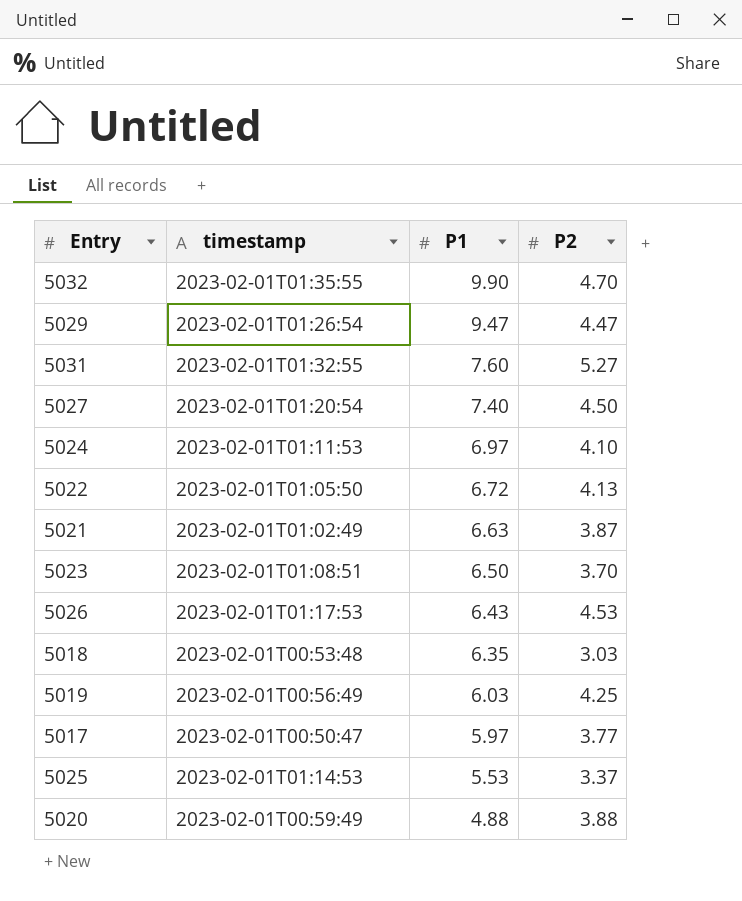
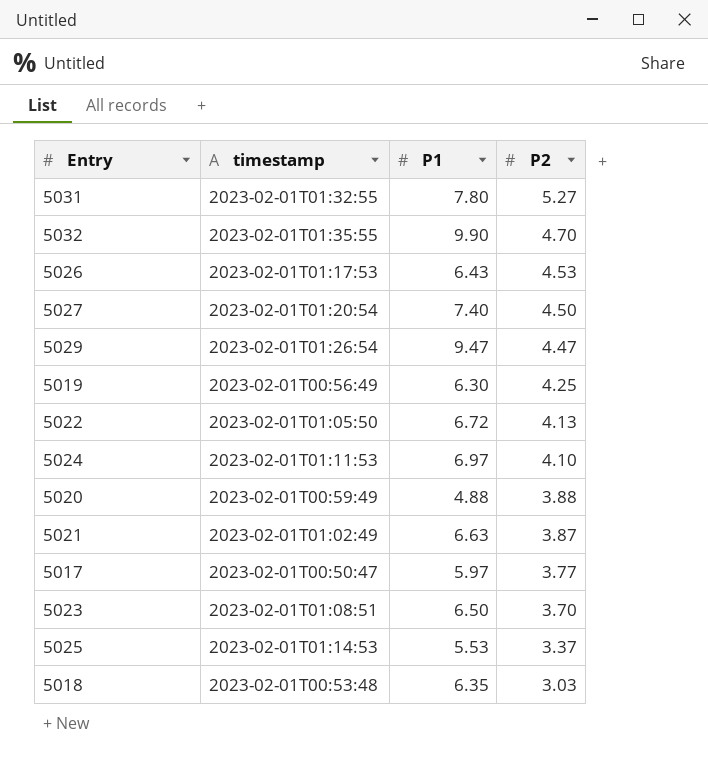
row order: P1 descending -> P2 descending
5031 | P1: 7.60 -> 7.80
5019 | P1: 6.03 -> 6.30

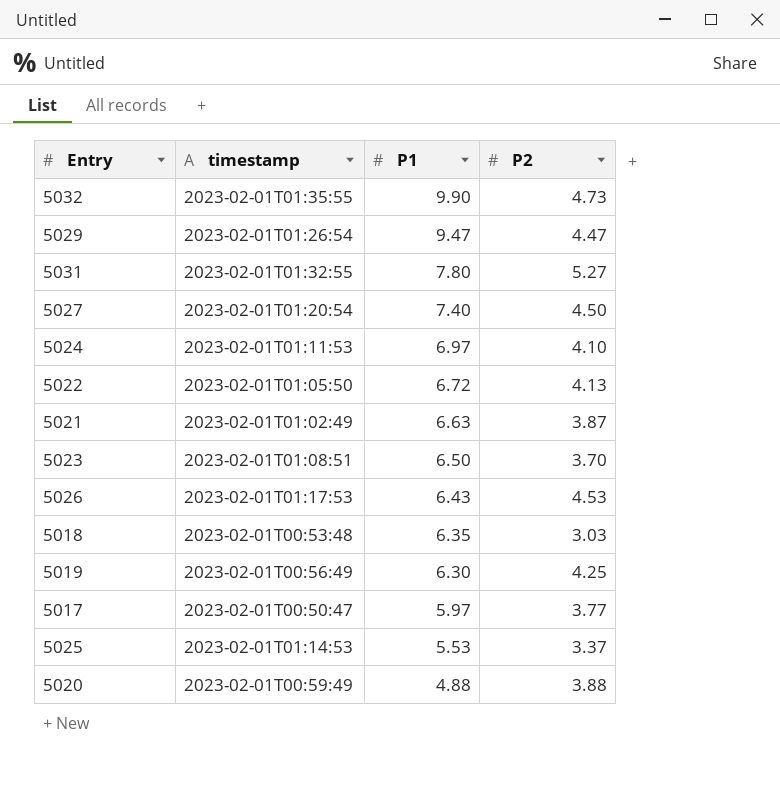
row order: P2 descending -> P1 descending
5032 | P2: 4.70 -> 4.73

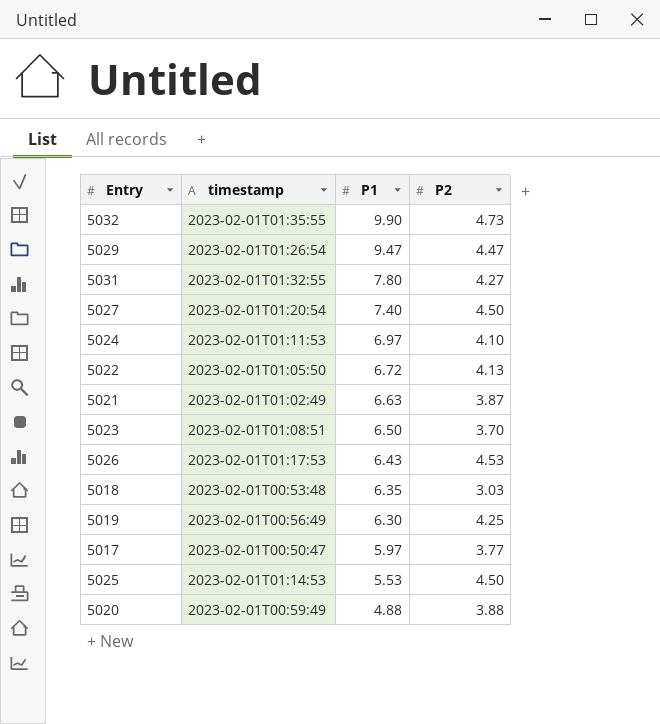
5031 | P2: 5.27 -> 4.27
5025 | P2: 3.37 -> 4.50

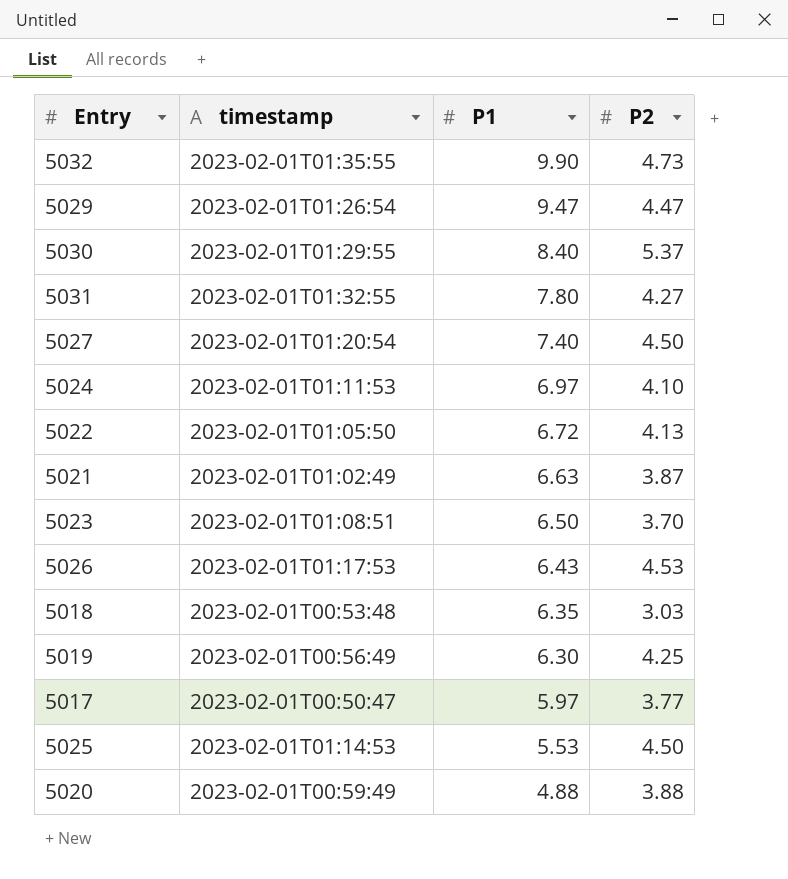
row 5030: none -> 2023-02-01T01:29:55 | 8.40 | 5.37

